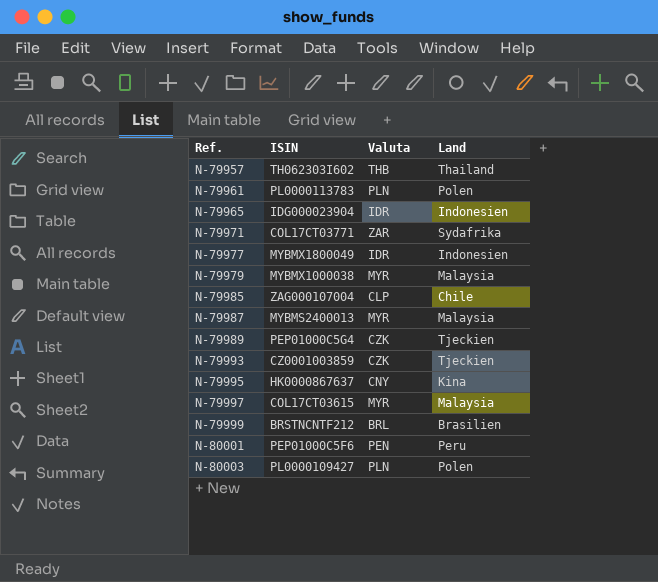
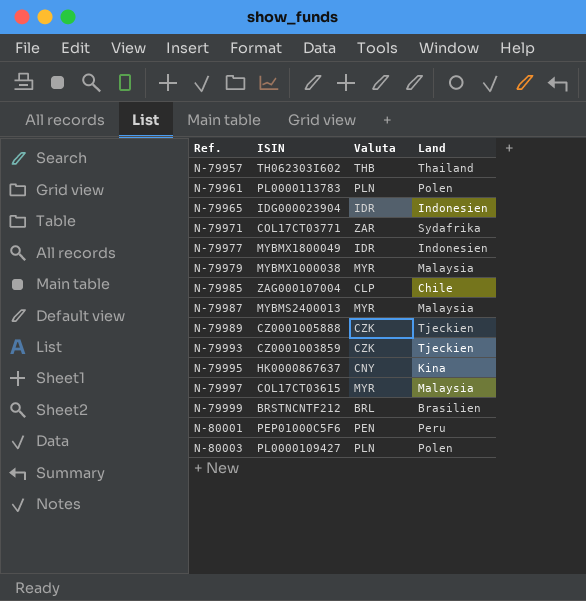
N-79989 | ISIN: PEP01000C5G4 -> CZ0001005888

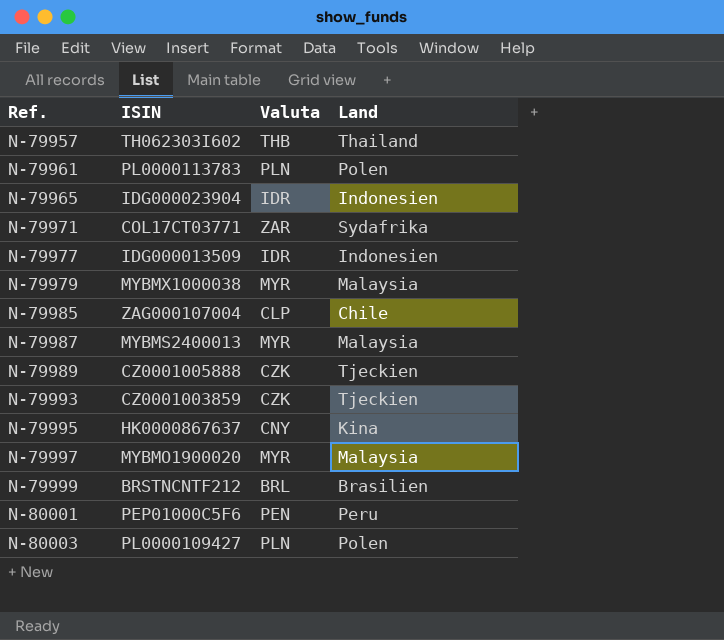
N-79977 | ISIN: MYBMX1800049 -> IDG000013509
N-79997 | ISIN: COL17CT03615 -> MYBMO1900020

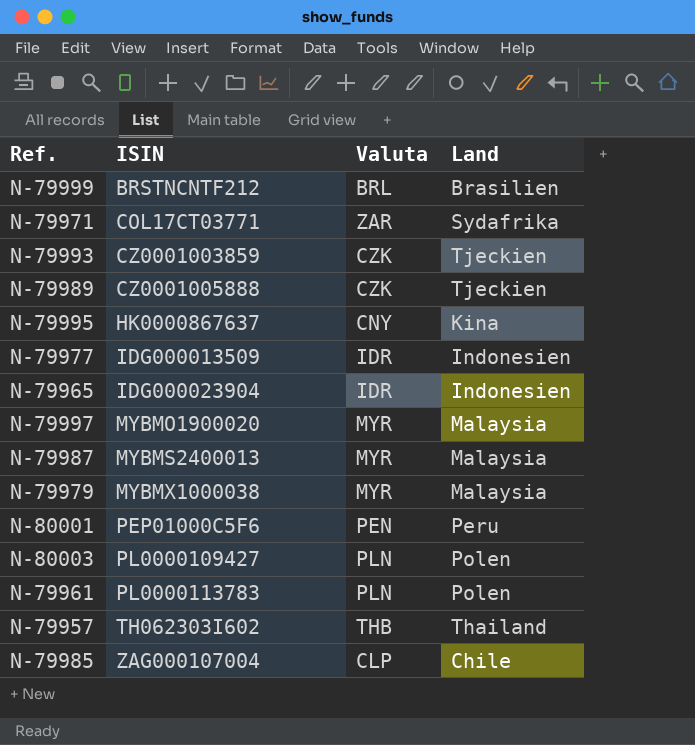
row order: Ref. ascending -> ISIN ascending

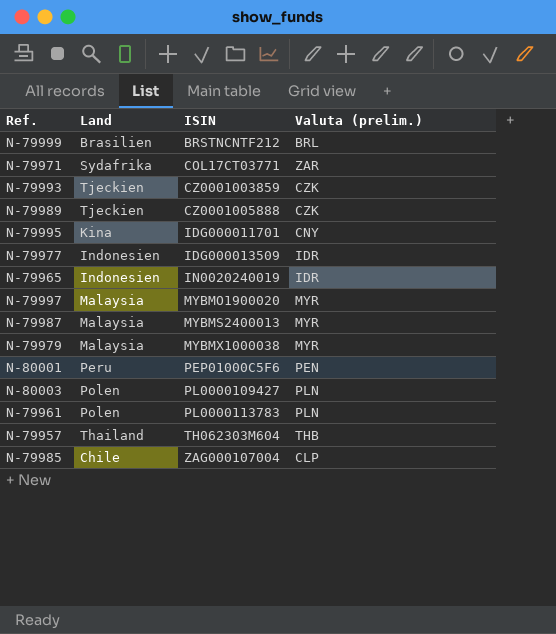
column Land | position: 4 -> 2
column name: Valuta -> Valuta (prelim.)
N-79995 | ISIN: HK0000867637 -> IDG000011701
N-79965 | ISIN: IDG000023904 -> IN0020240019
N-79957 | ISIN: TH062303I602 -> TH062303M604

